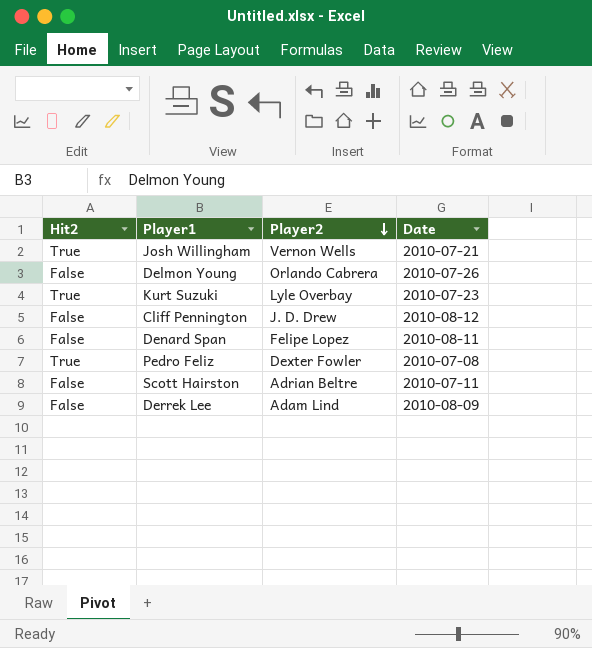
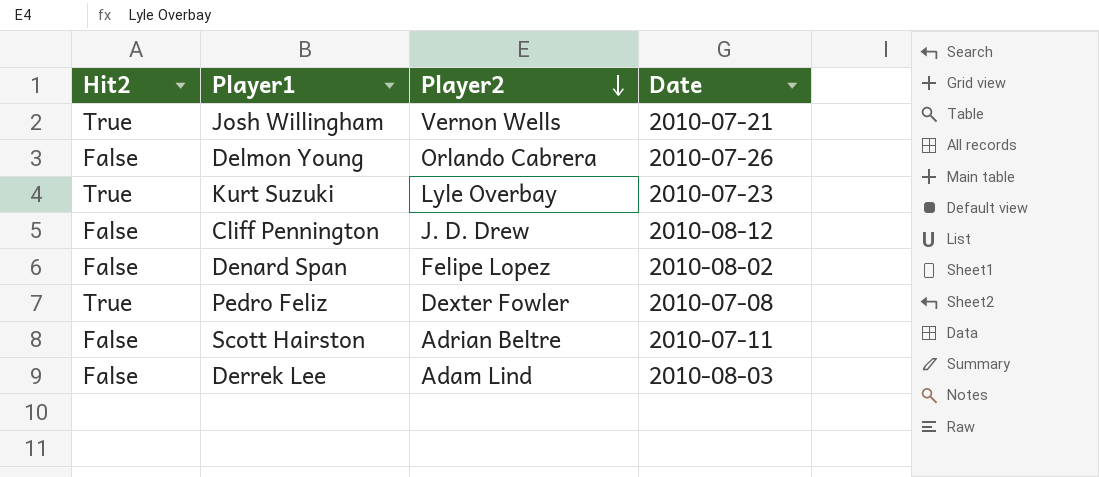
Denard Span | Date: 2010-08-11 -> 2010-08-02
Derrek Lee | Date: 2010-08-09 -> 2010-08-03

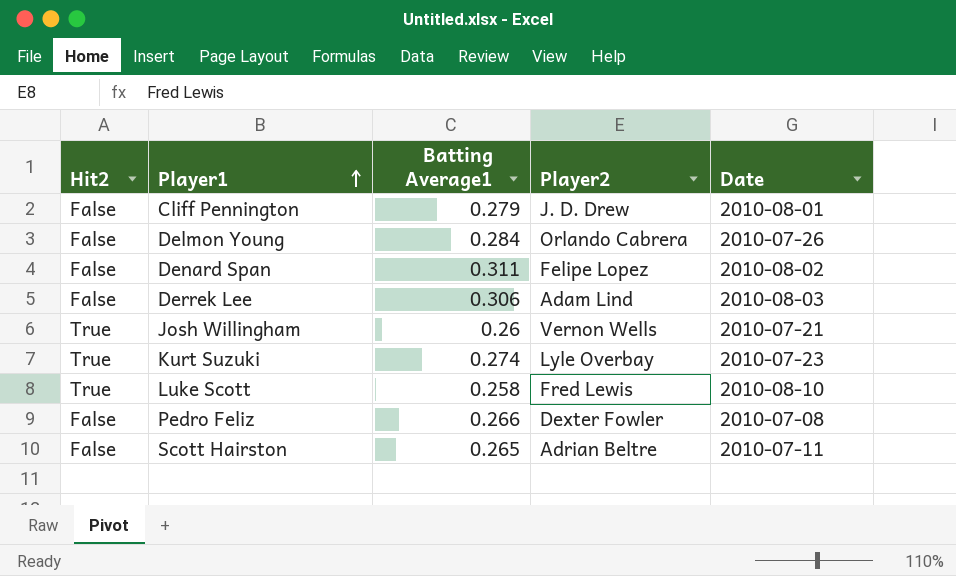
row order: Player2 descending -> Player1 ascending
column Batting Average1 | position: none -> 3
Cliff Pennington | Date: 2010-08-12 -> 2010-08-01
row Luke Scott: none -> True | 0.258 | Fred Lewis | 2010-08-10
Pedro Feliz | Hit2: True -> False

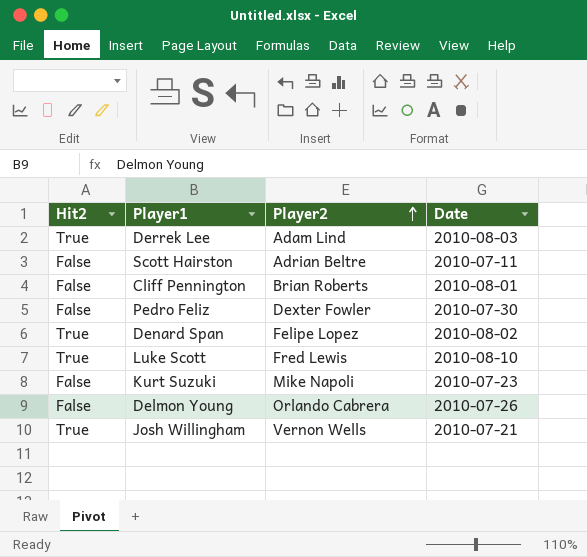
row order: Player1 ascending -> Player2 ascending
column Batting Average1 | position: 3 -> none
Derrek Lee | Hit2: False -> True
Cliff Pennington | Player2: J. D. Drew -> Brian Roberts
Pedro Feliz | Date: 2010-07-08 -> 2010-07-30
Denard Span | Hit2: False -> True
Kurt Suzuki | Hit2: True -> False
Kurt Suzuki | Player2: Lyle Overbay -> Mike Napoli

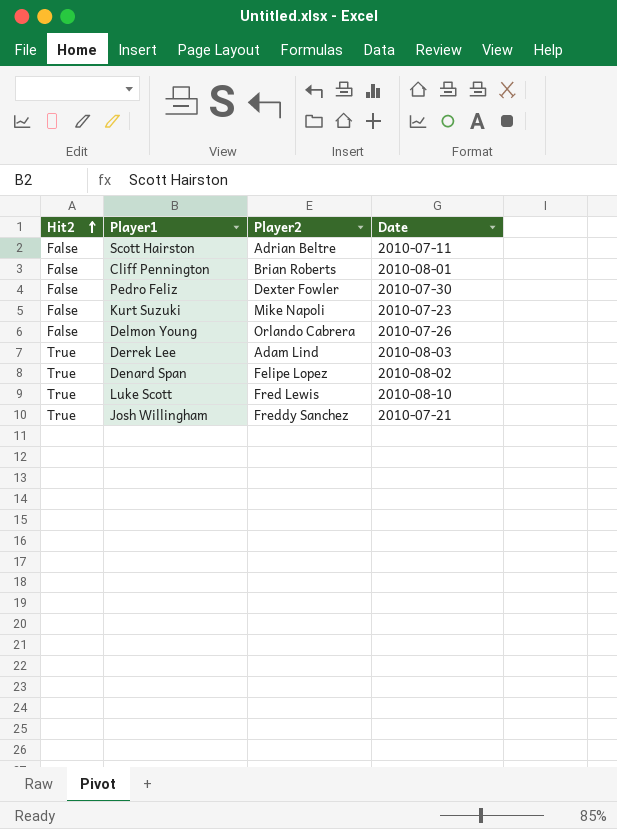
row order: Player2 ascending -> Hit2 ascending
Josh Willingham | Player2: Vernon Wells -> Freddy Sanchez

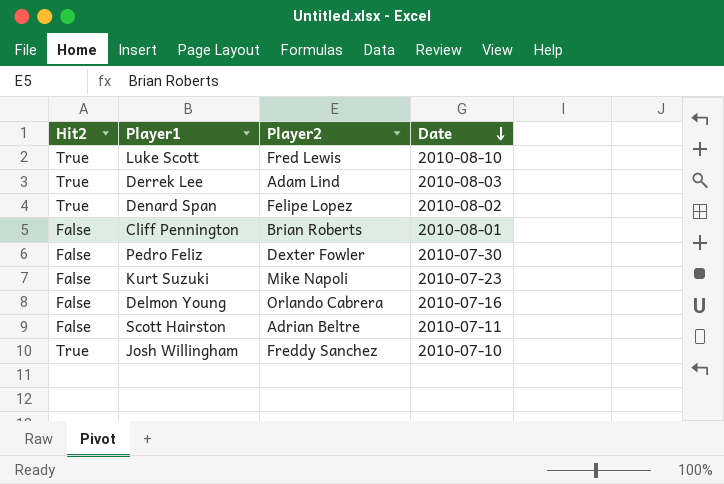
row order: Hit2 ascending -> Date descending
Delmon Young | Date: 2010-07-26 -> 2010-07-16
Josh Willingham | Date: 2010-07-21 -> 2010-07-10

